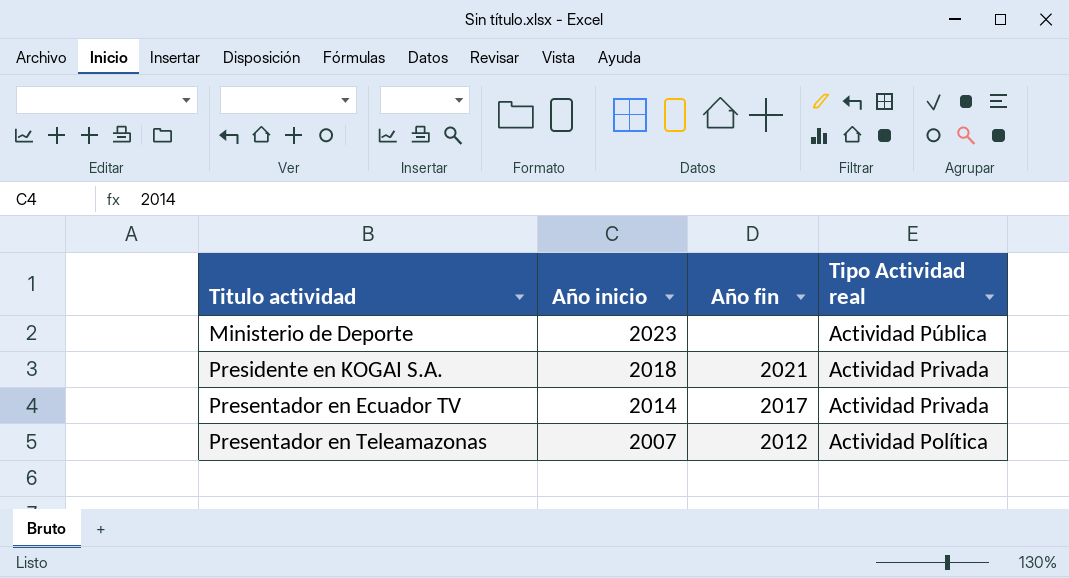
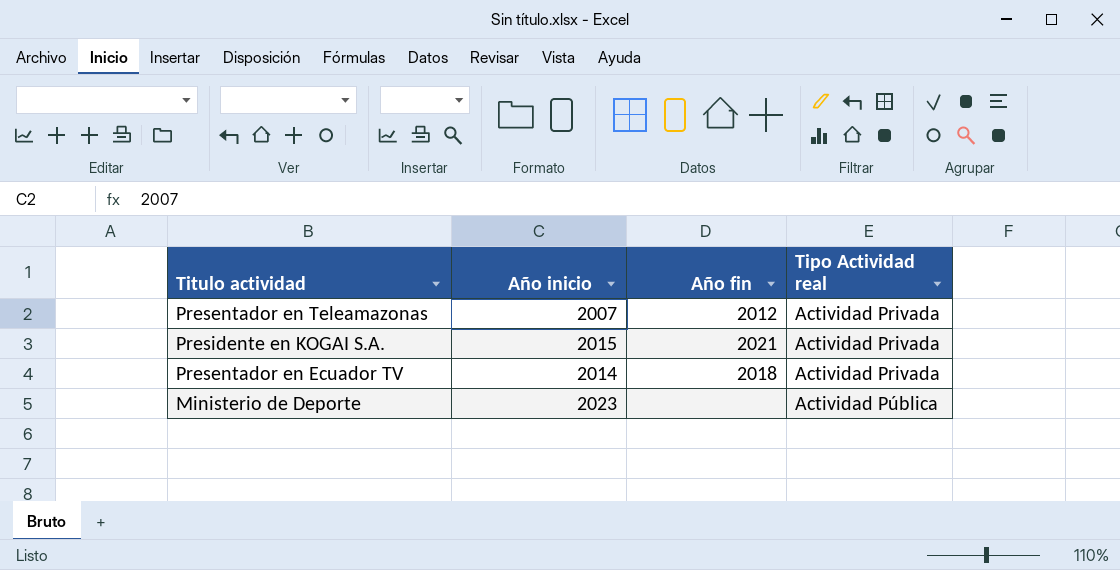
row order: Año inicio descending -> Tipo Actividad real ascending
Presentador en Teleamazonas | Tipo Actividad real: Actividad Política -> Actividad Privada
Presidente en KOGAI S.A. | Año inicio: 2018 -> 2015
Presentador en Ecuador TV | Año fin: 2017 -> 2018

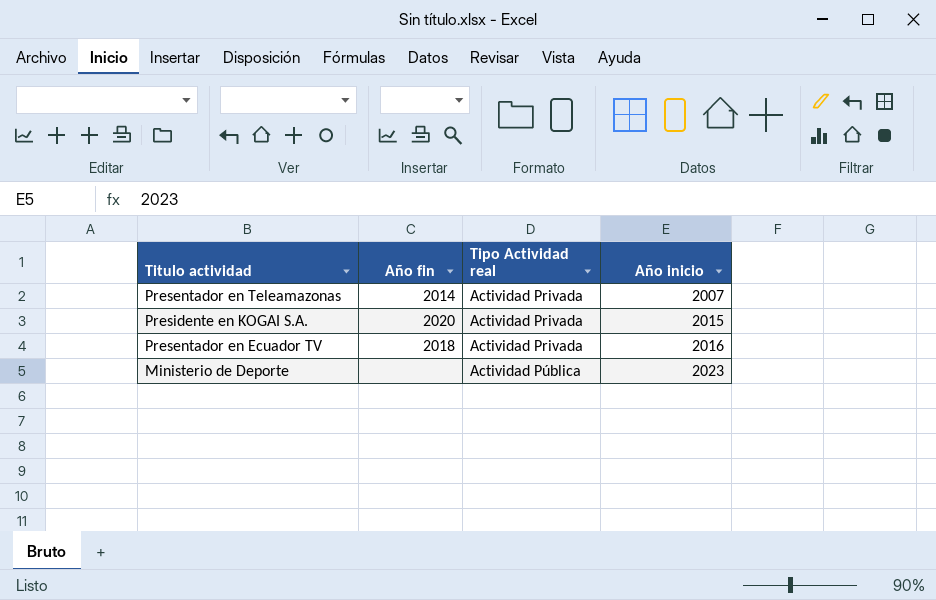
column Año inicio | position: 2 -> 4
Presentador en Teleamazonas | Año fin: 2012 -> 2014
Presidente en KOGAI S.A. | Año fin: 2021 -> 2020
Presentador en Ecuador TV | Año inicio: 2014 -> 2016

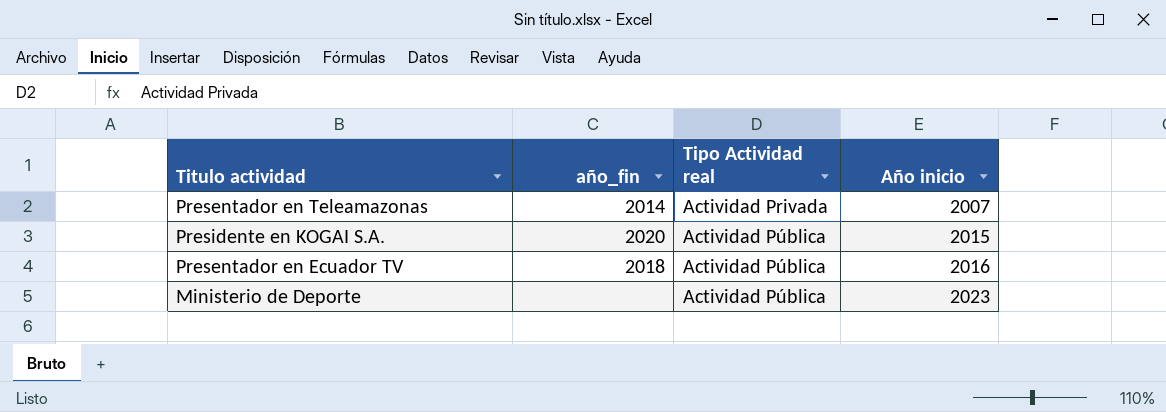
column name: Año fin -> año_fin
Presidente en KOGAI S.A. | Tipo Actividad real: Actividad Privada -> Actividad Pública
Presentador en Ecuador TV | Tipo Actividad real: Actividad Privada -> Actividad Pública

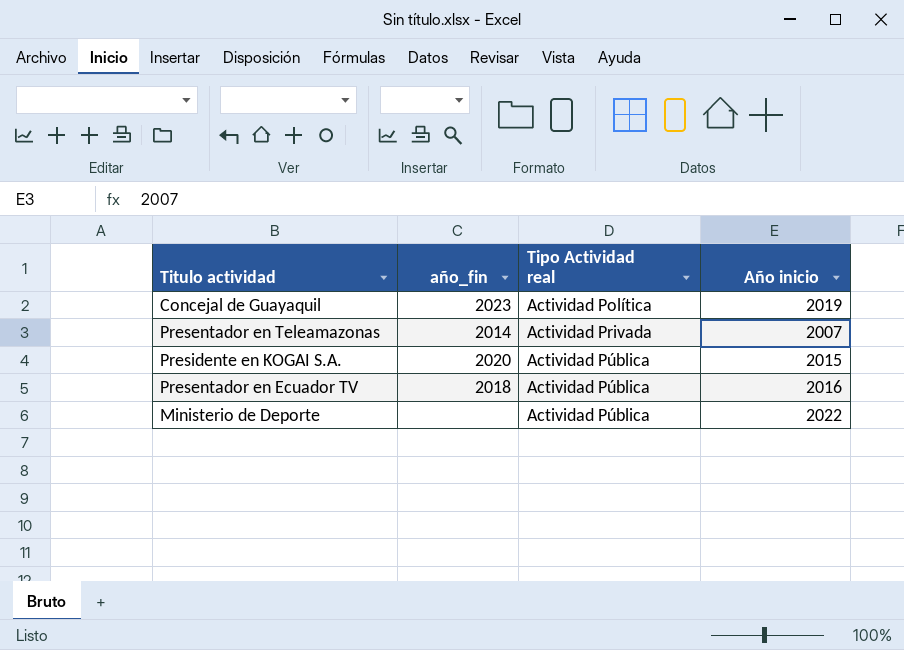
row Concejal de Guayaquil: none -> 2023 | Actividad Política | 2019
Ministerio de Deporte | Año inicio: 2023 -> 2022

